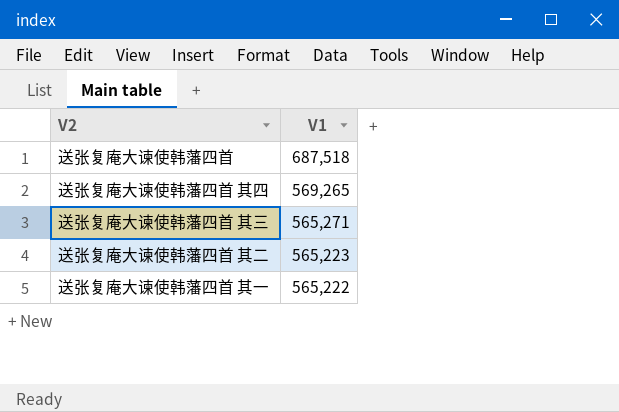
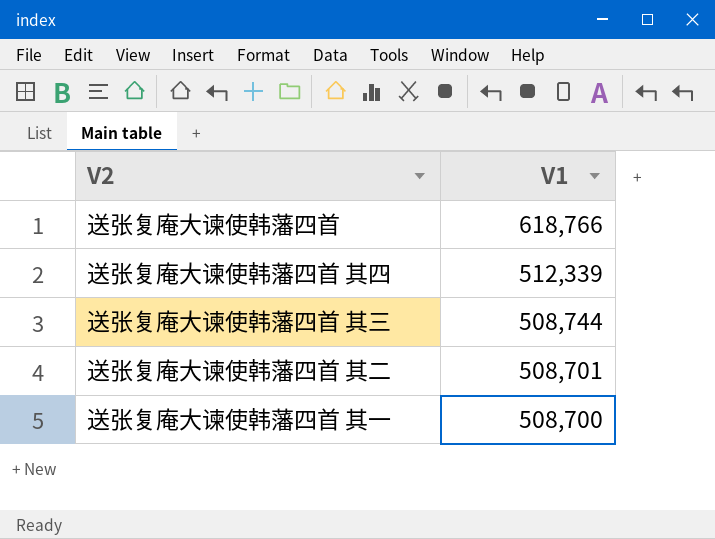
送张复庵大谏使韩藩四首 | V1: 687,518 -> 618,766
送张复庵大谏使韩藩四首 其四 | V1: 569,265 -> 512,339
送张复庵大谏使韩藩四首 其三 | V1: 565,271 -> 508,744
送张复庵大谏使韩藩四首 其二 | V1: 565,223 -> 508,701
送张复庵大谏使韩藩四首 其一 | V1: 565,222 -> 508,700

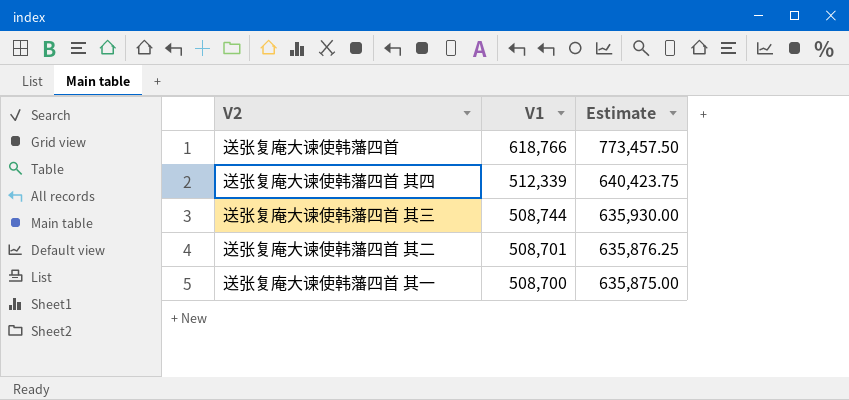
column Estimate | formula: none -> [V1] * 1.25

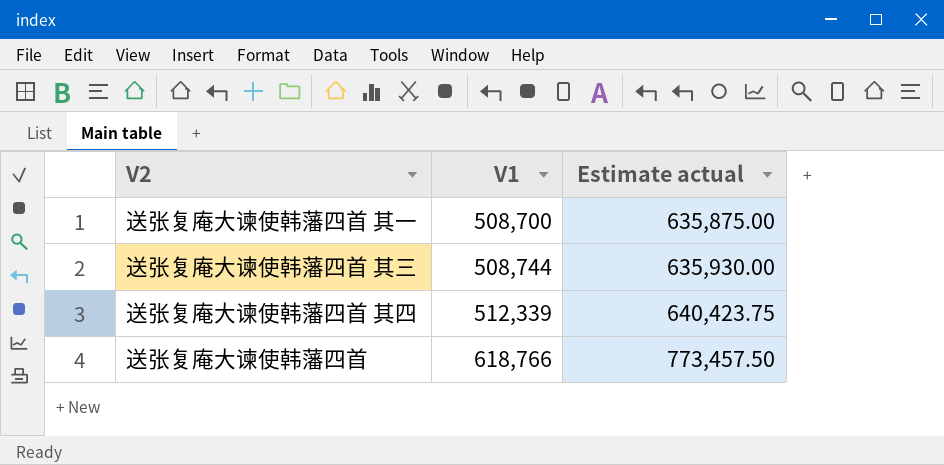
row order: V1 descending -> V1 ascending
column name: Estimate -> Estimate actual
row 送张复庵大谏使韩藩四首 其二: 508,701 | 635,876.25 -> none

